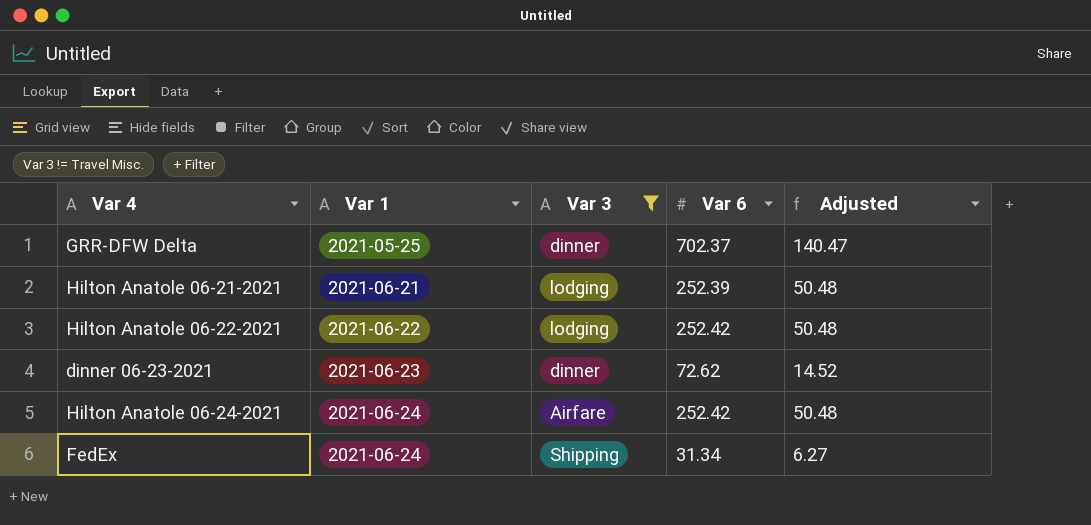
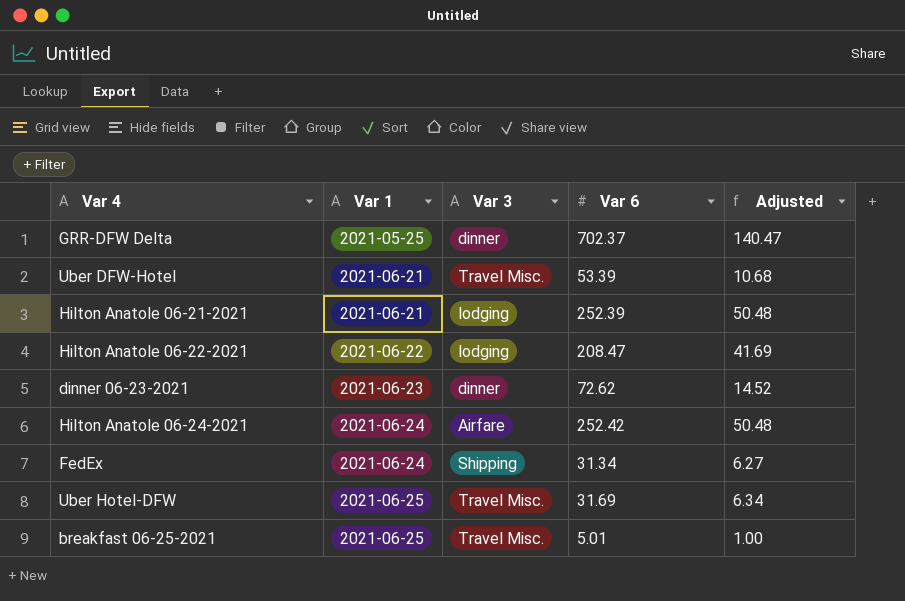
filter: Var 3 != Travel Misc. -> none
Hilton Anatole 06-22-2021 | Var 6: 252.42 -> 208.47
Hilton Anatole 06-22-2021 | Adjusted: 50.48 -> 41.69

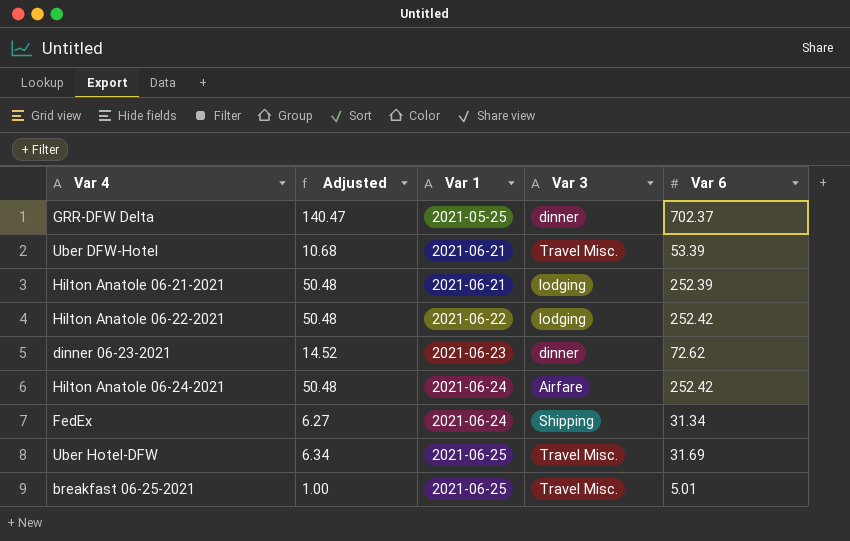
column Adjusted | position: 5 -> 2
Hilton Anatole 06-22-2021 | Adjusted: 41.69 -> 50.48
Hilton Anatole 06-22-2021 | Var 6: 208.47 -> 252.42

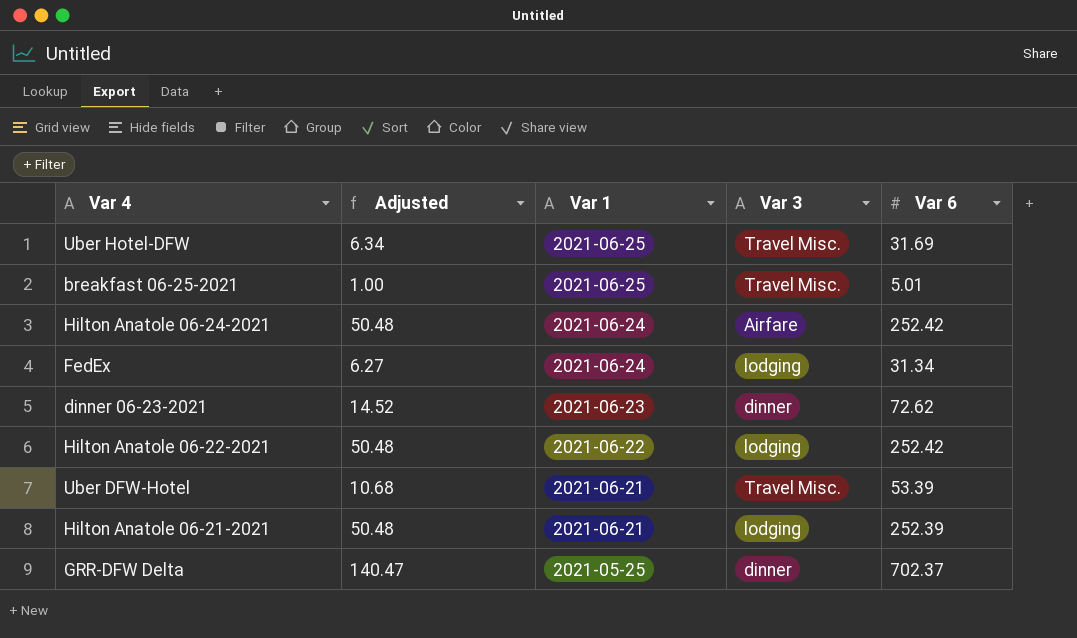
row order: Var 1 ascending -> Var 1 descending
FedEx | Var 3: Shipping -> lodging

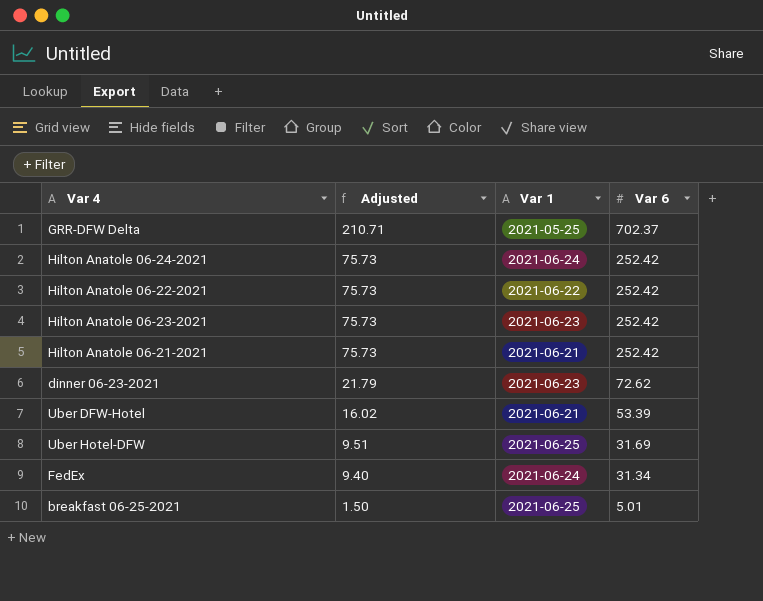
row order: Var 1 descending -> Adjusted descending
column Var 3 | position: 4 -> none
column Adjusted | formula: [Var 6] * 0.2 -> [Var 6] * 0.3
row Hilton Anatole 06-23-2021: none -> 75.73 | 2021-06-23 | 252.42
Hilton Anatole 06-21-2021 | Var 6: 252.39 -> 252.42

